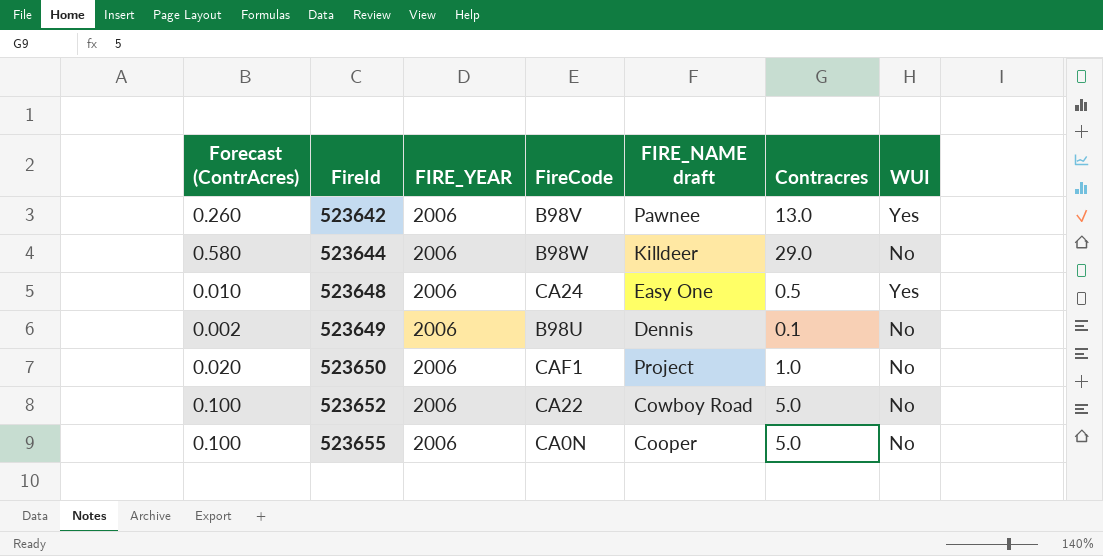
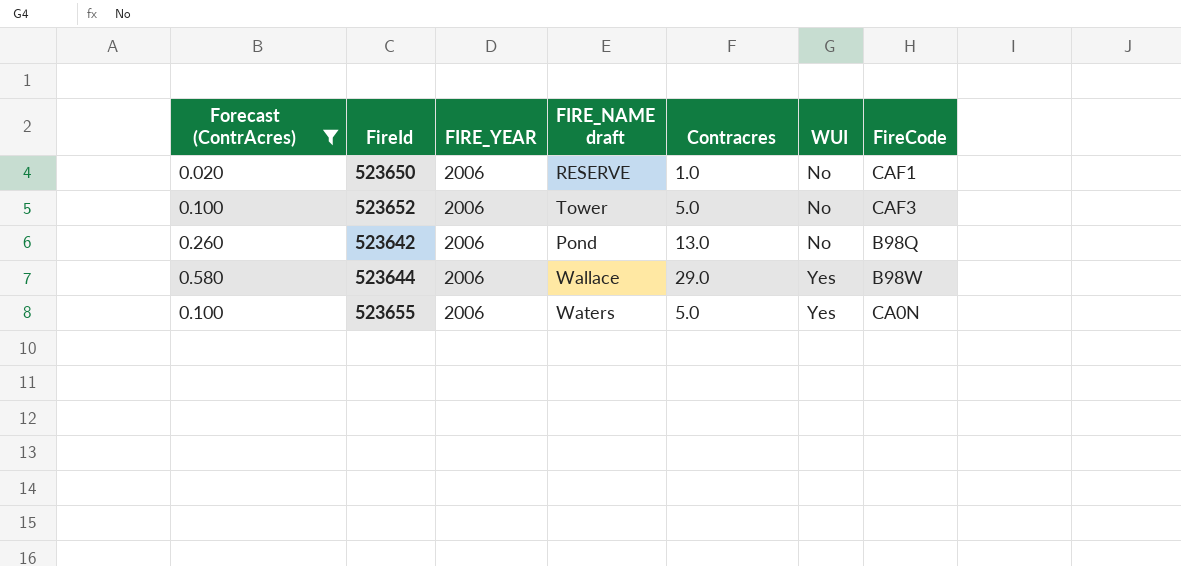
filter: none -> Forecast (ContrAcres) >= 0.020
row order: FireId ascending -> WUI ascending
column FireCode | position: 4 -> 7
523650 | FIRE_NAME draft: Project -> RESERVE
523652 | FIRE_NAME draft: Cowboy Road -> Tower
523652 | FireCode: CA22 -> CAF3
523642 | FIRE_NAME draft: Pawnee -> Pond
523642 | WUI: Yes -> No
523642 | FireCode: B98V -> B98Q
523644 | FIRE_NAME draft: Killdeer -> Wallace
523644 | WUI: No -> Yes
523655 | FIRE_NAME draft: Cooper -> Waters
523655 | WUI: No -> Yes

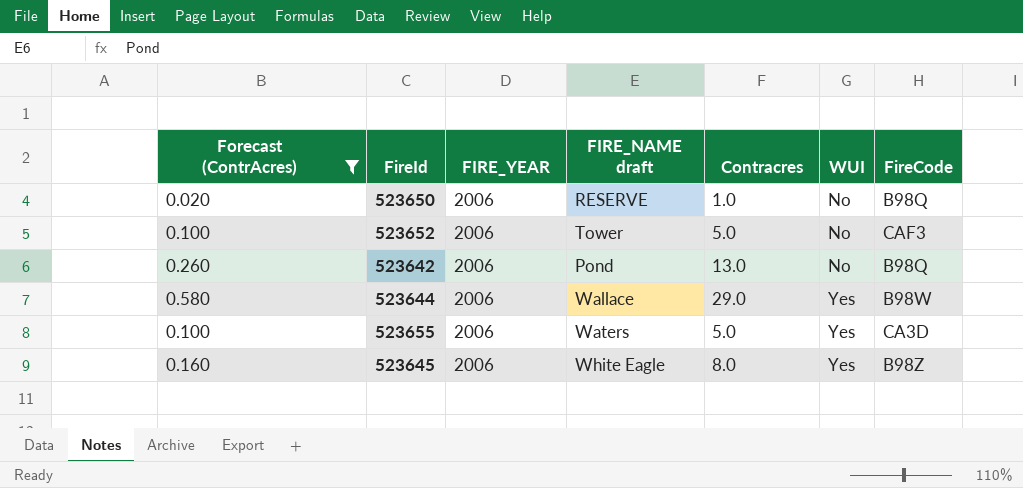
523650 | FireCode: CAF1 -> B98Q
523655 | FireCode: CA0N -> CA3D
row 523645: none -> 0.160 | 2006 | White Eagle | 8.0 | Yes | B98Z

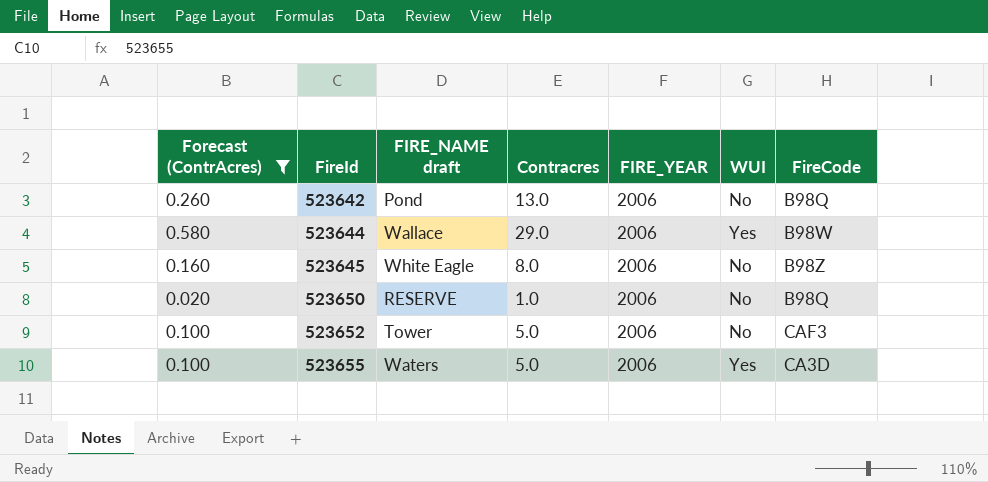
row order: WUI ascending -> FireId ascending
column FIRE_YEAR | position: 3 -> 5
523645 | WUI: Yes -> No

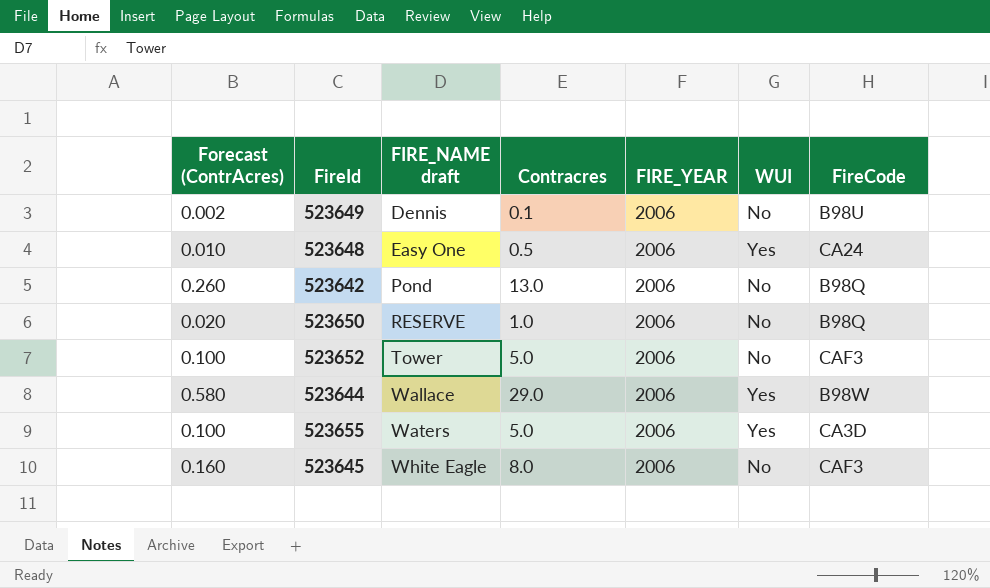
filter: Forecast (ContrAcres) >= 0.020 -> none
row order: FireId ascending -> FIRE_NAME draft ascending
523645 | FireCode: B98Z -> CAF3

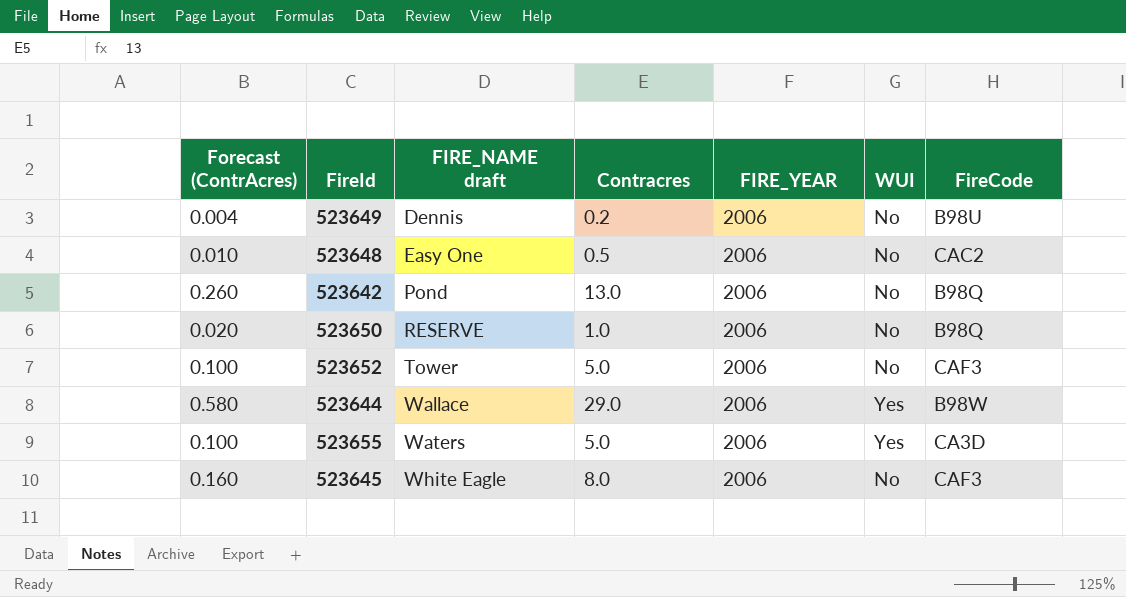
523649 | Forecast (ContrAcres): 0.002 -> 0.004
523649 | Contracres: 0.1 -> 0.2
523648 | WUI: Yes -> No
523648 | FireCode: CA24 -> CAC2

